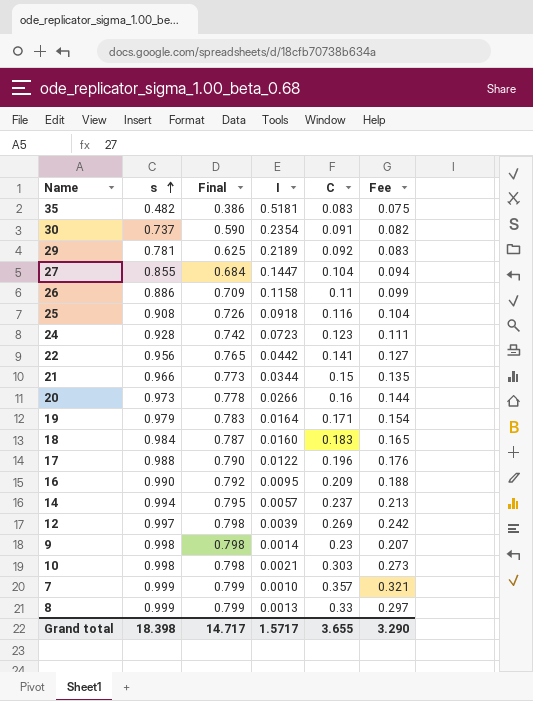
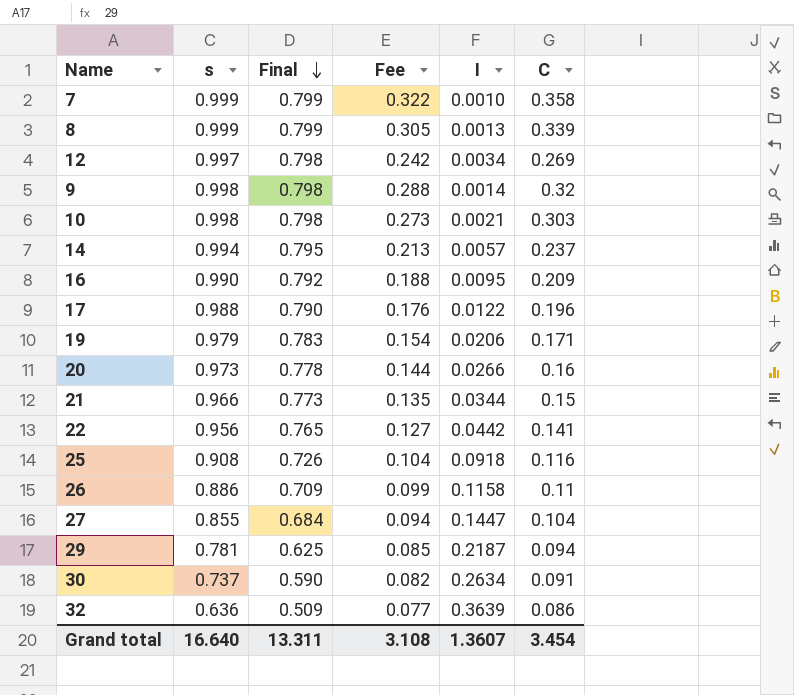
row order: s ascending -> Final descending
column Fee | position: 6 -> 4
row 35: 0.482 | 0.386 | 0.5181 | 0.083 | 0.075 -> none
row 24: 0.928 | 0.742 | 0.0723 | 0.123 | 0.111 -> none
row 18: 0.984 | 0.787 | 0.0160 | 0.183 | 0.165 -> none
7 | Fee: 0.321 -> 0.322
7 | C: 0.357 -> 0.358
8 | Fee: 0.297 -> 0.305
8 | C: 0.33 -> 0.339
12 | I: 0.0039 -> 0.0034
9 | Fee: 0.207 -> 0.288
9 | C: 0.23 -> 0.32
19 | I: 0.0164 -> 0.0206
29 | Fee: 0.083 -> 0.085
29 | I: 0.2189 -> 0.2187
29 | C: 0.092 -> 0.094
30 | I: 0.2354 -> 0.2634
row 32: none -> 0.636 | 0.509 | 0.077 | 0.3639 | 0.086
Grand total | s: 18.398 -> 16.640
Grand total | Final: 14.717 -> 13.311
Grand total | Fee: 3.290 -> 3.108
Grand total | I: 1.5717 -> 1.3607
Grand total | C: 3.655 -> 3.454

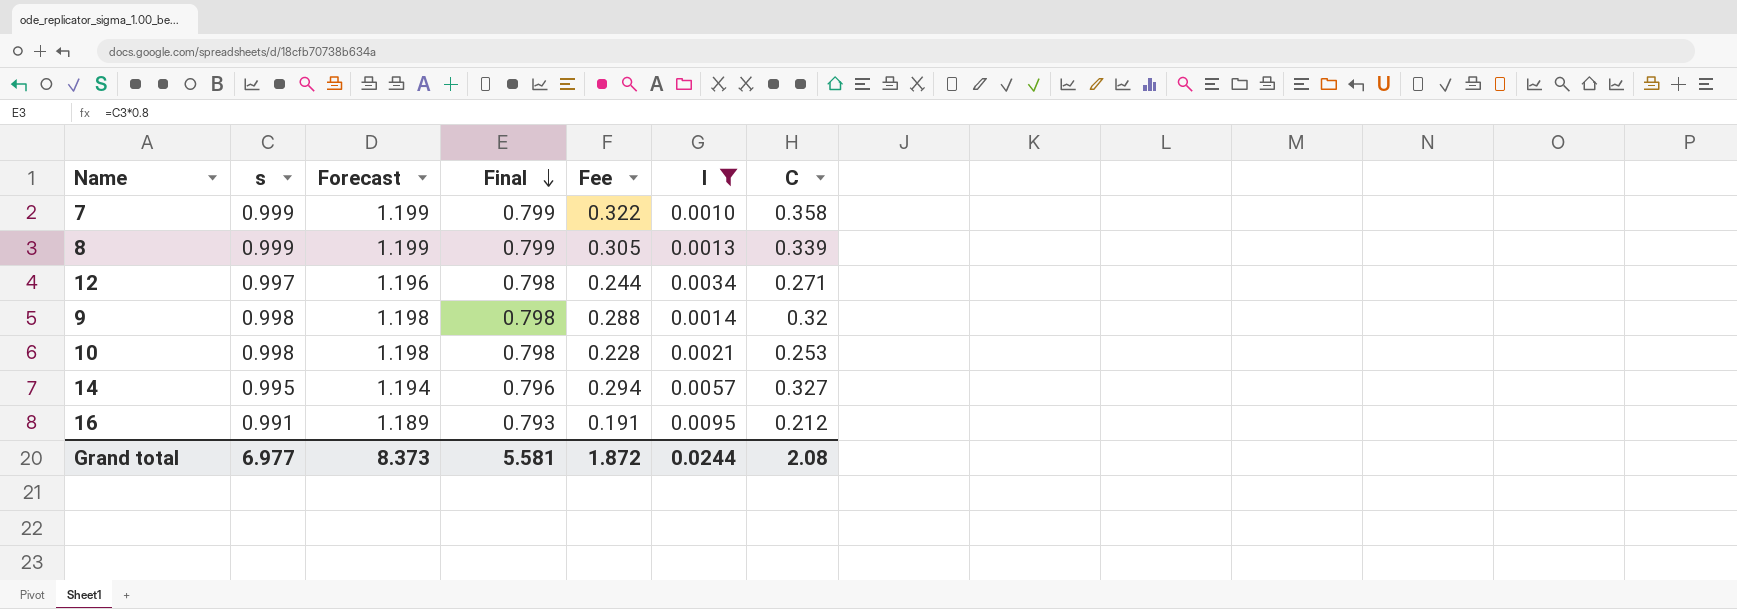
filter: none -> I <= 0.0095
column Forecast | formula: none -> [s] * 1.2
12 | Fee: 0.242 -> 0.244
12 | C: 0.269 -> 0.271
10 | Fee: 0.273 -> 0.228
10 | C: 0.303 -> 0.253
14 | s: 0.994 -> 0.995
14 | Final: 0.795 -> 0.796
14 | Fee: 0.213 -> 0.294
14 | C: 0.237 -> 0.327
16 | s: 0.990 -> 0.991
16 | Final: 0.792 -> 0.793
16 | Fee: 0.188 -> 0.191
16 | C: 0.209 -> 0.212
Grand total | s: 16.640 -> 6.977
Grand total | Final: 13.311 -> 5.581
Grand total | Fee: 3.108 -> 1.872
Grand total | I: 1.3607 -> 0.0244
Grand total | C: 3.454 -> 2.08

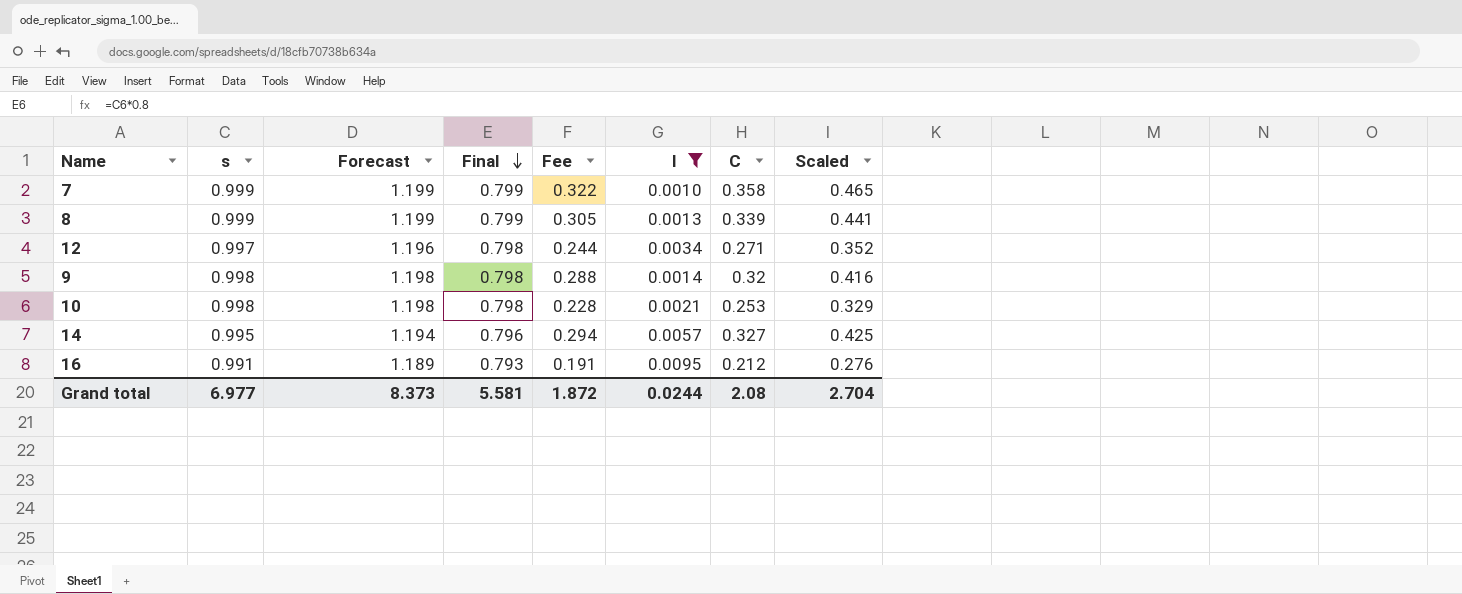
column Scaled | formula: none -> [C] * 1.3

